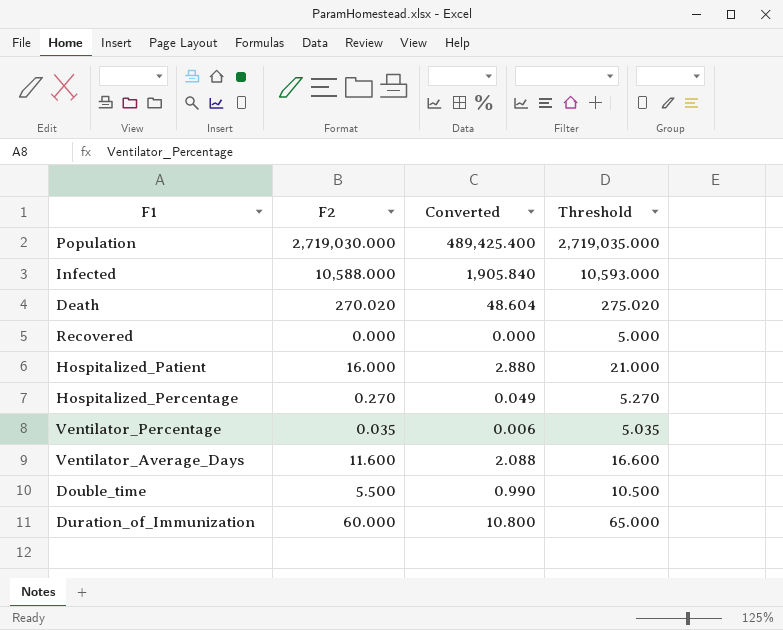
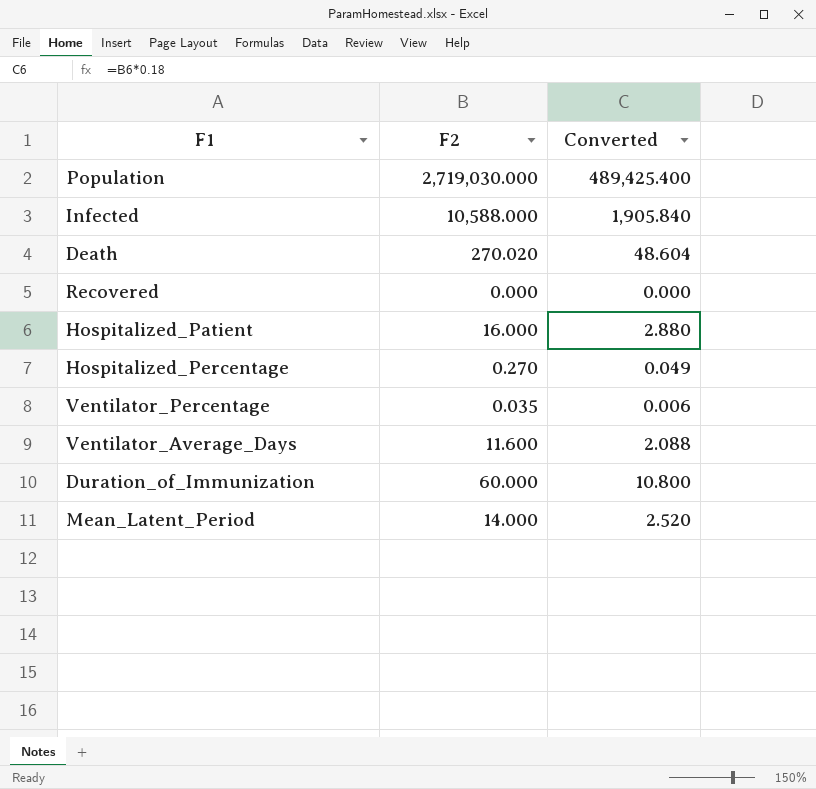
column Threshold | formula: [F2] + 5 -> none
row Double_time: 5.500 | 0.990 | 10.500 -> none
row Mean_Latent_Period: none -> 14.000 | 2.520

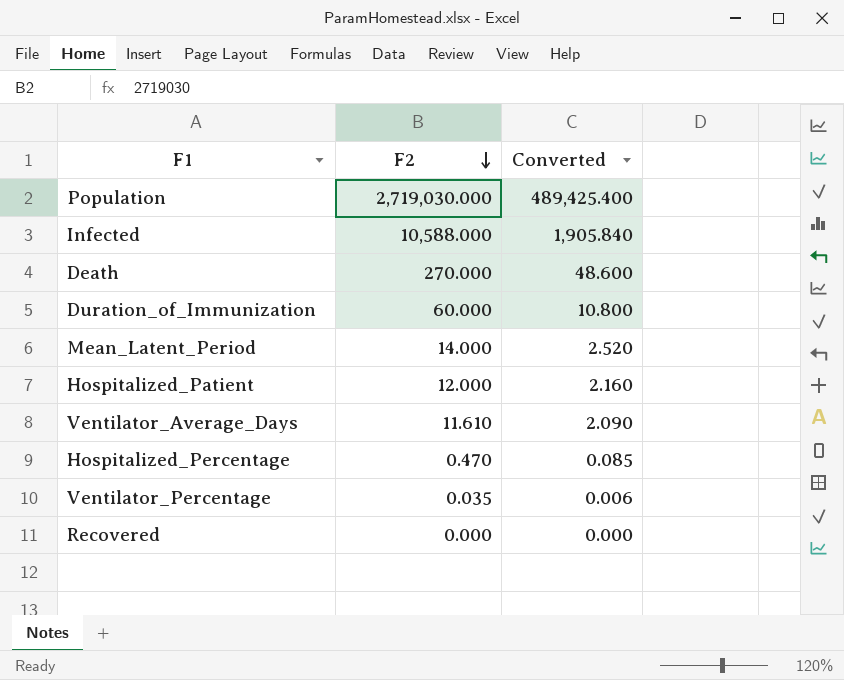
row order: none -> F2 descending
Death | F2: 270.020 -> 270.000
Death | Converted: 48.604 -> 48.600
Hospitalized_Patient | F2: 16.000 -> 12.000
Hospitalized_Patient | Converted: 2.880 -> 2.160
Ventilator_Average_Days | F2: 11.600 -> 11.610
Ventilator_Average_Days | Converted: 2.088 -> 2.090
Hospitalized_Percentage | F2: 0.270 -> 0.470
Hospitalized_Percentage | Converted: 0.049 -> 0.085

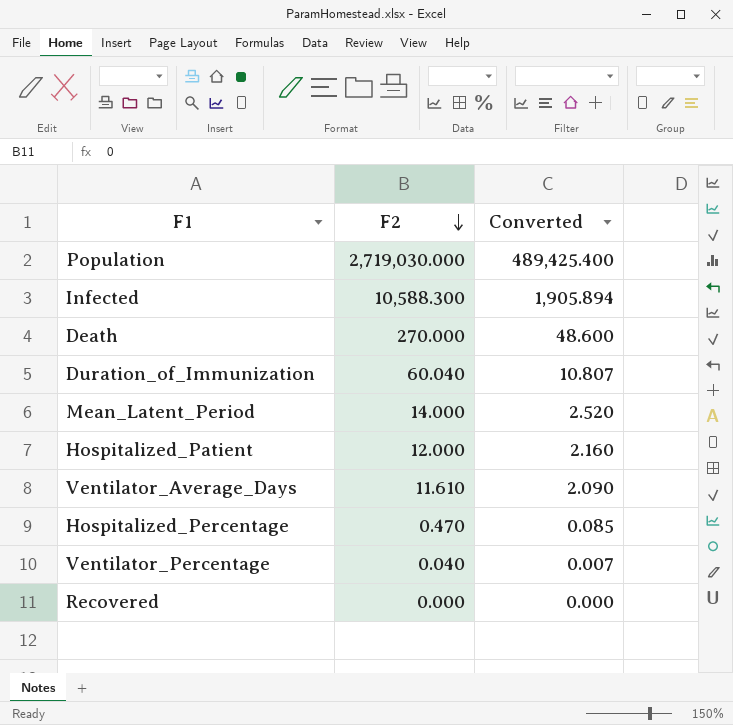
Infected | F2: 10,588.000 -> 10,588.300
Infected | Converted: 1,905.840 -> 1,905.894
Duration_of_Immunization | F2: 60.000 -> 60.040
Duration_of_Immunization | Converted: 10.800 -> 10.807
Ventilator_Percentage | F2: 0.035 -> 0.040
Ventilator_Percentage | Converted: 0.006 -> 0.007

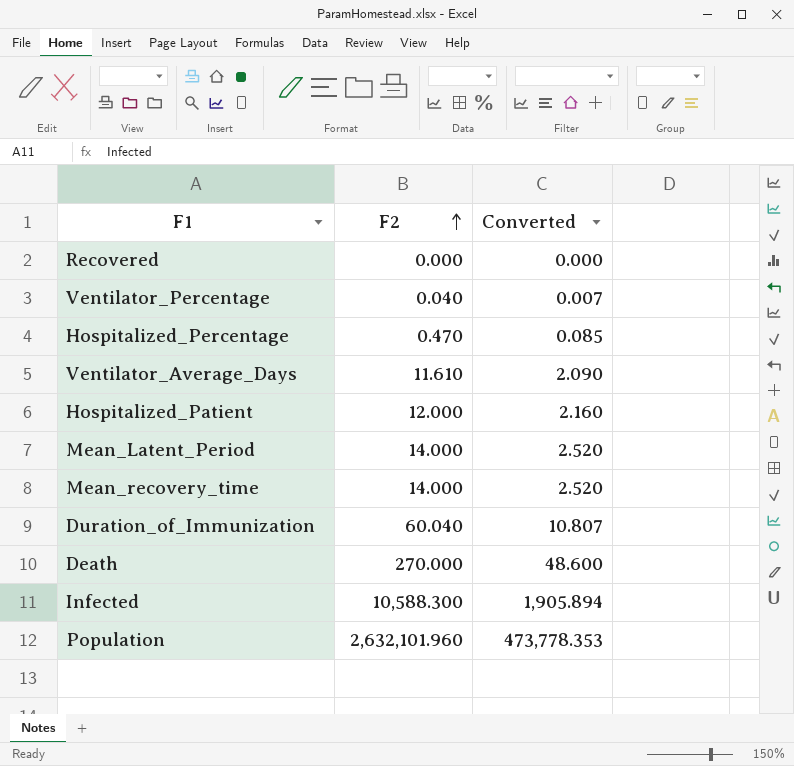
row order: F2 descending -> F2 ascending
row Mean_recovery_time: none -> 14.000 | 2.520
Population | F2: 2,719,030.000 -> 2,632,101.960
Population | Converted: 489,425.400 -> 473,778.353

